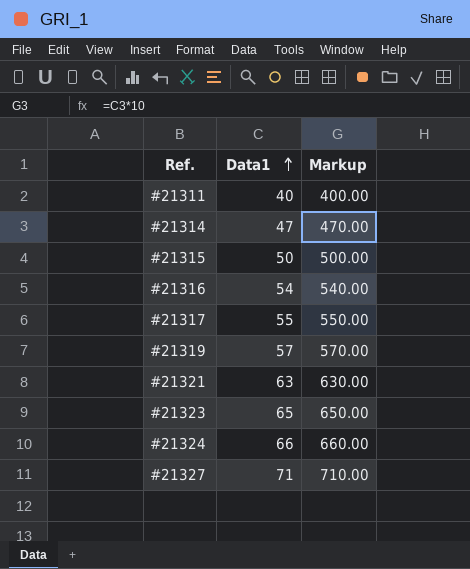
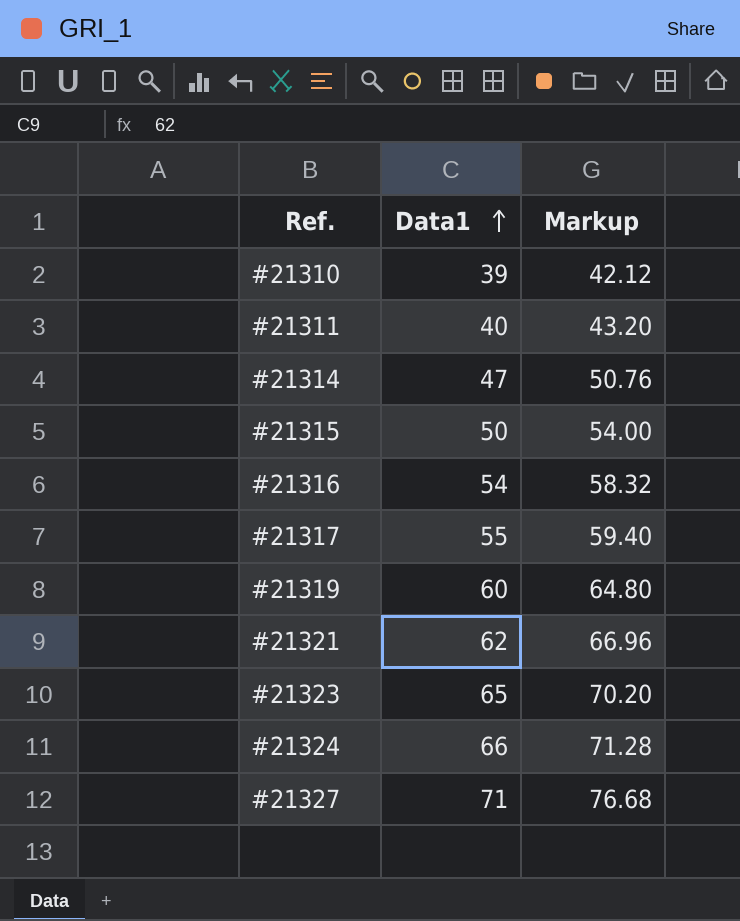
column Markup | formula: [Data1] * 10 -> [Data1] * 1.08
row #21310: none -> 39 | 42.12
#21319 | Data1: 57 -> 60
#21321 | Data1: 63 -> 62

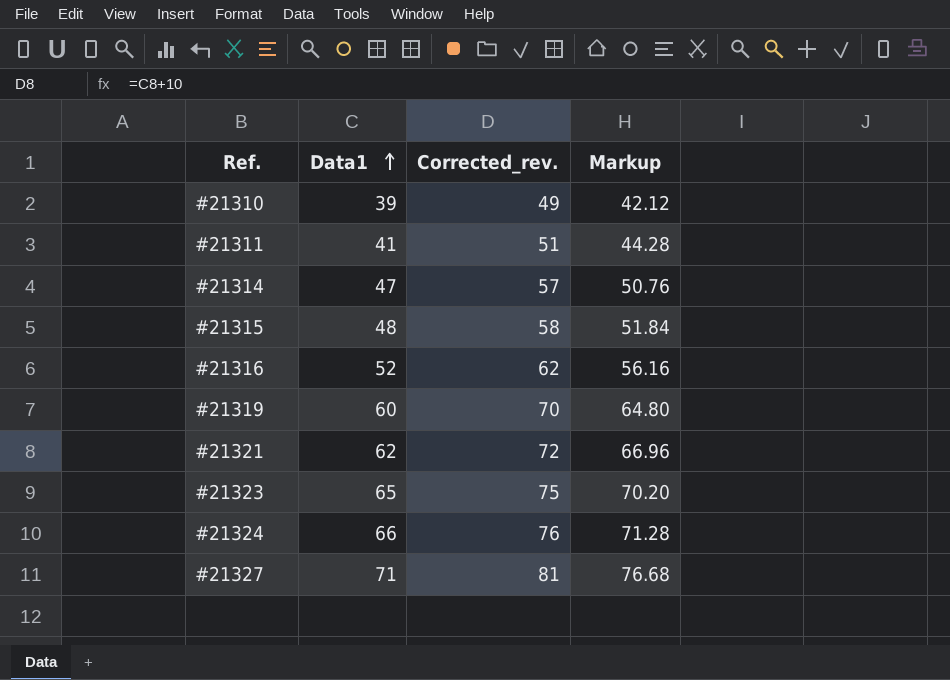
column Corrected_rev. | formula: none -> [Data1] + 10
row #21317: 55 | 59.40 -> none
#21311 | Data1: 40 -> 41
#21311 | Markup: 43.20 -> 44.28
#21315 | Data1: 50 -> 48
#21315 | Markup: 54.00 -> 51.84
#21316 | Data1: 54 -> 52
#21316 | Markup: 58.32 -> 56.16

